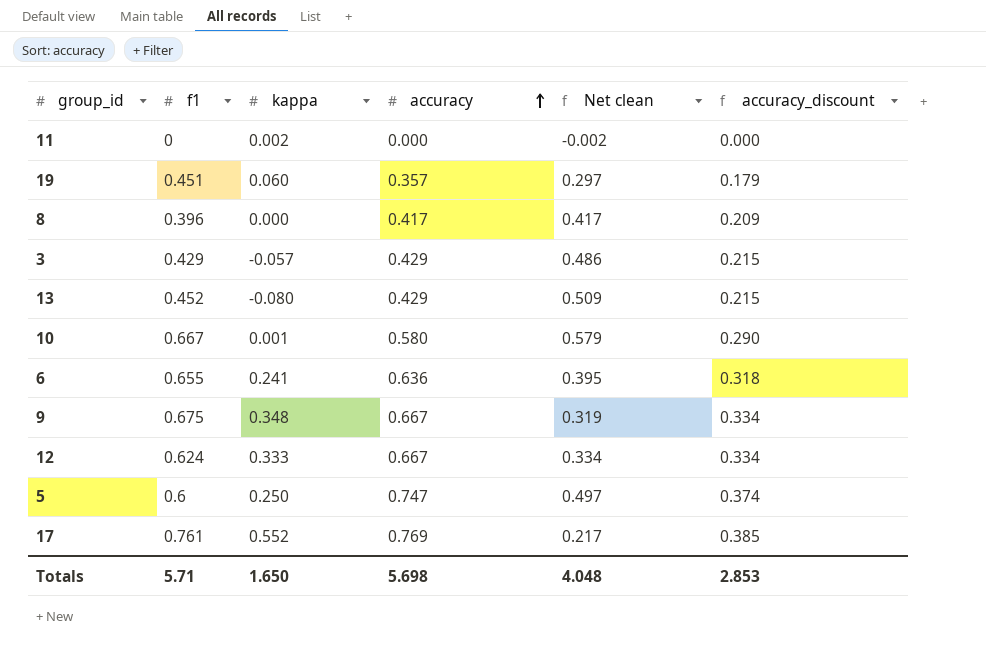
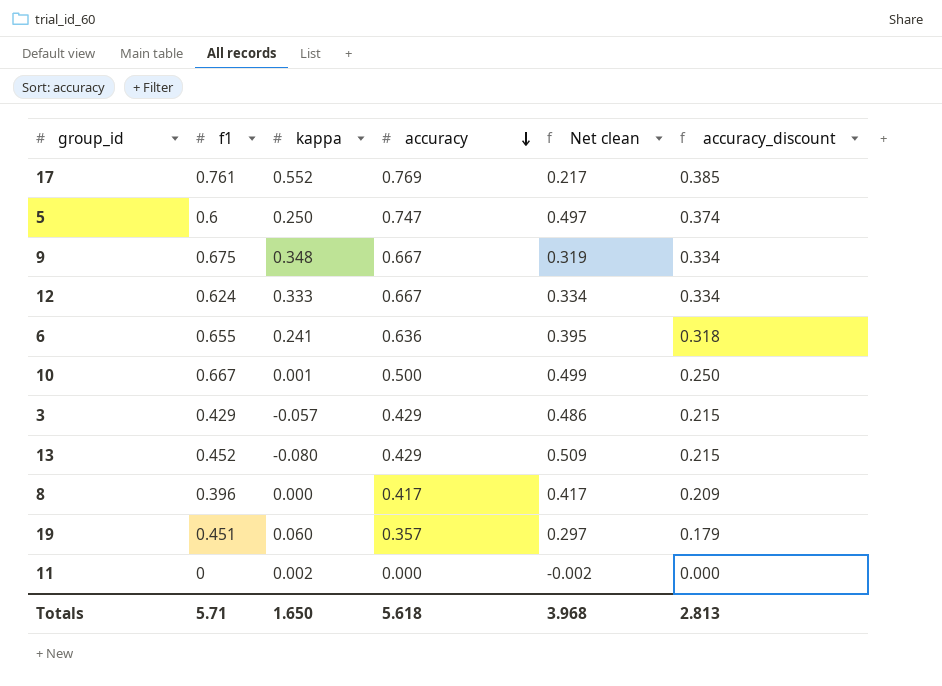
row order: accuracy ascending -> accuracy descending
10 | accuracy: 0.580 -> 0.500
10 | Net clean: 0.579 -> 0.499
10 | accuracy_discount: 0.290 -> 0.250
Totals | accuracy: 5.698 -> 5.618
Totals | Net clean: 4.048 -> 3.968
Totals | accuracy_discount: 2.853 -> 2.813

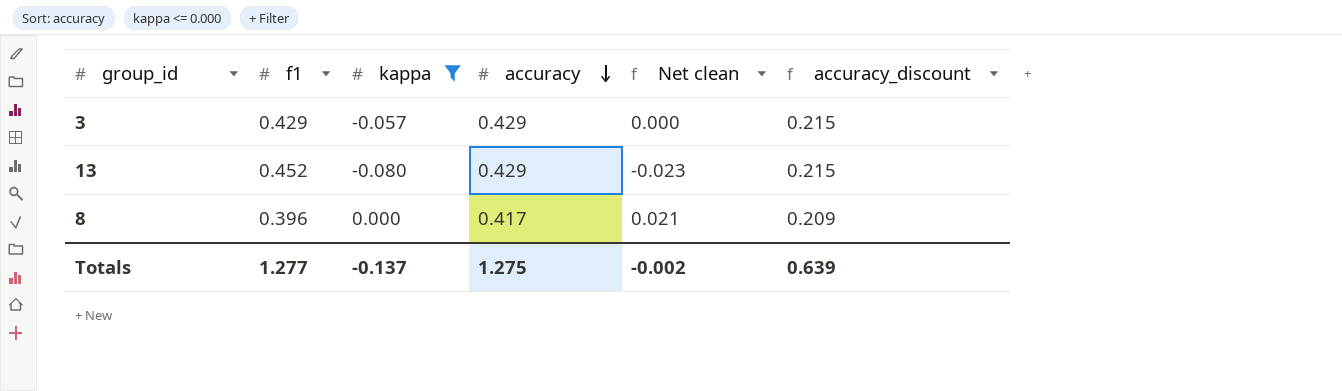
filter: none -> kappa <= 0.000
column Net clean | formula: [accuracy] - [kappa] -> [accuracy] - [f1]
Totals | f1: 5.71 -> 1.277
Totals | kappa: 1.650 -> -0.137
Totals | accuracy: 5.618 -> 1.275
Totals | Net clean: 3.968 -> -0.002
Totals | accuracy_discount: 2.813 -> 0.639

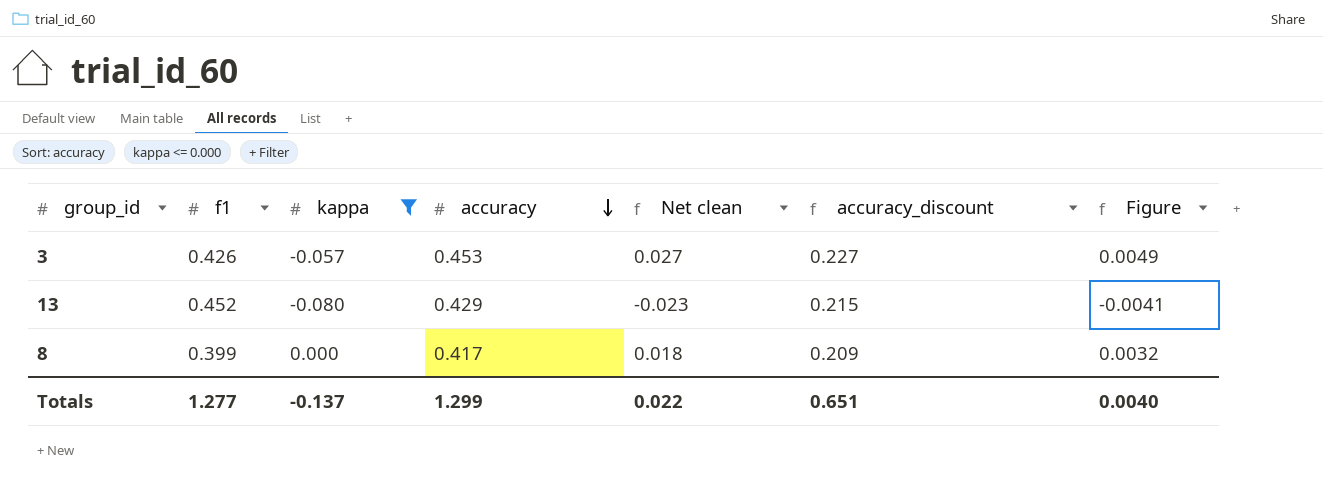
column Figure | formula: none -> [Net clean] * 0.18
3 | f1: 0.429 -> 0.426
3 | accuracy: 0.429 -> 0.453
3 | Net clean: 0.000 -> 0.027
3 | accuracy_discount: 0.215 -> 0.227
8 | f1: 0.396 -> 0.399
8 | Net clean: 0.021 -> 0.018
Totals | accuracy: 1.275 -> 1.299
Totals | Net clean: -0.002 -> 0.022
Totals | accuracy_discount: 0.639 -> 0.651

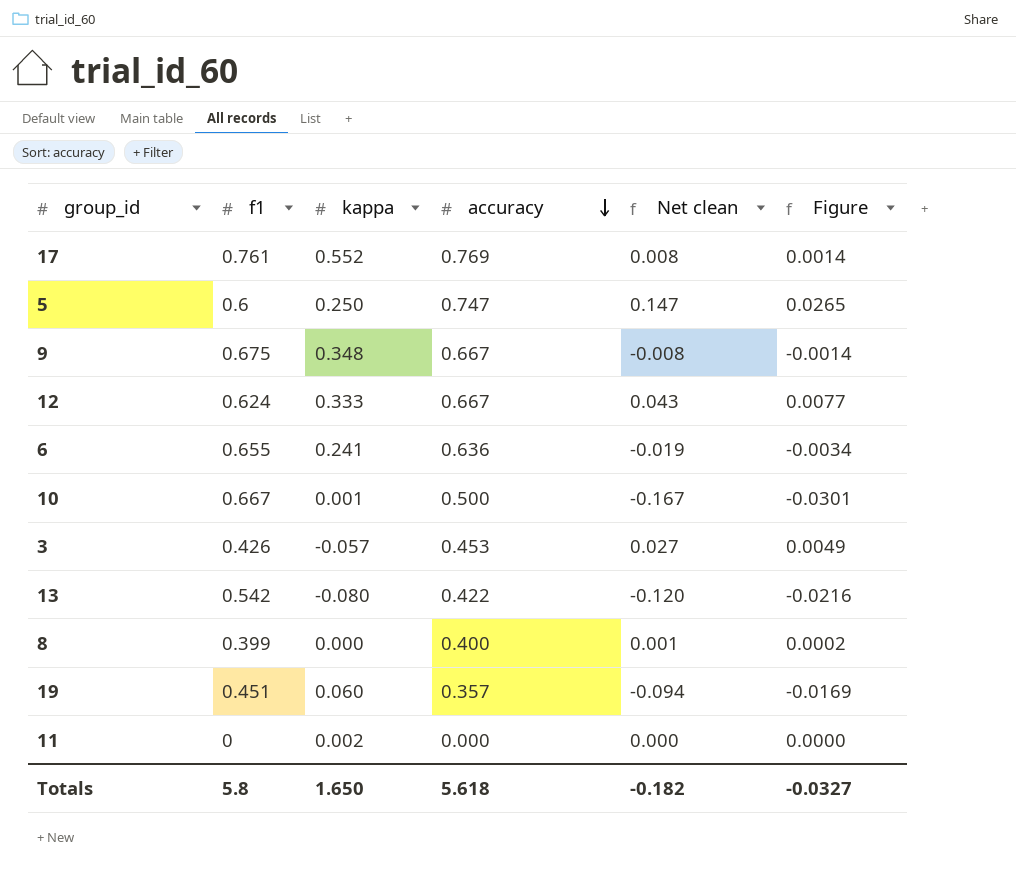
filter: kappa <= 0.000 -> none
column accuracy_discount | formula: [accuracy] * 0.5 -> none
13 | f1: 0.452 -> 0.542
13 | accuracy: 0.429 -> 0.422
13 | Net clean: -0.023 -> -0.120
13 | Figure: -0.0041 -> -0.0216
8 | accuracy: 0.417 -> 0.400
8 | Net clean: 0.018 -> 0.001
8 | Figure: 0.0032 -> 0.0002
Totals | f1: 1.277 -> 5.8
Totals | kappa: -0.137 -> 1.650
Totals | accuracy: 1.299 -> 5.618
Totals | Net clean: 0.022 -> -0.182
Totals | Figure: 0.0040 -> -0.0327

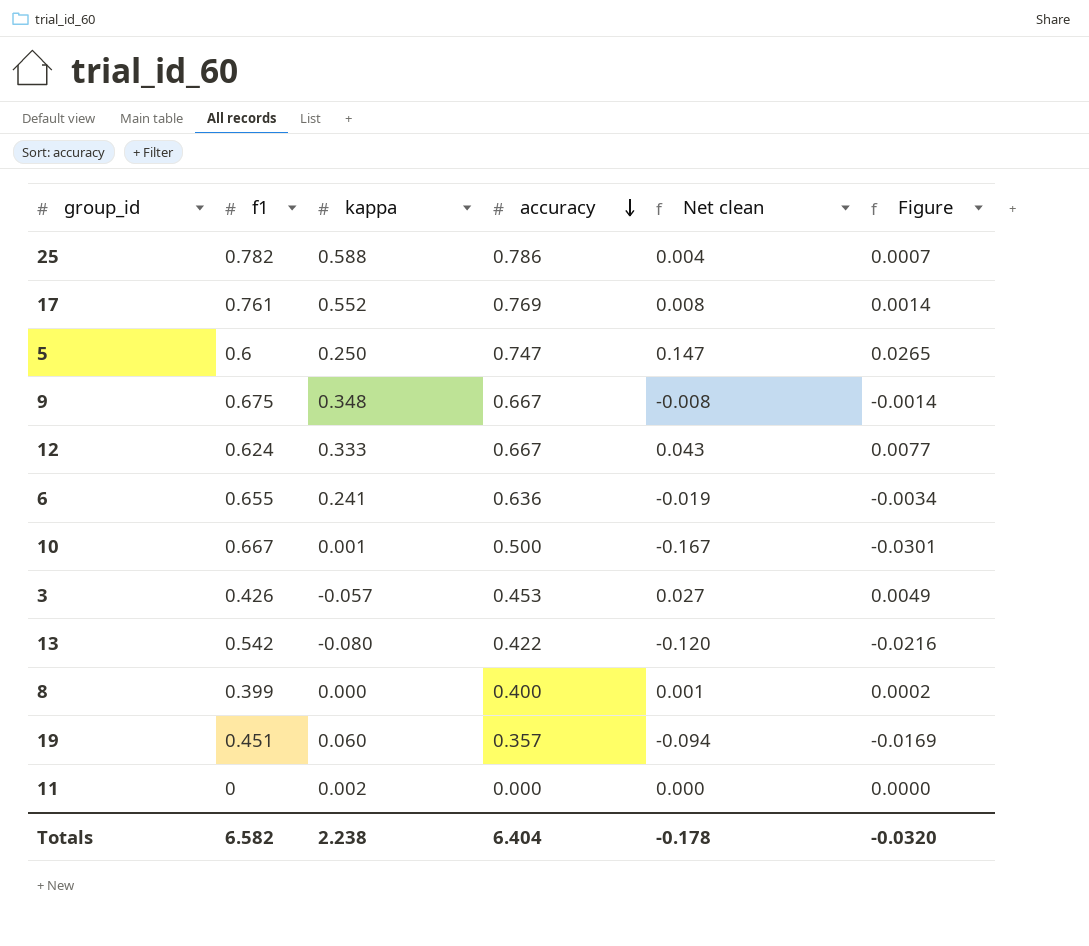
row 25: none -> 0.782 | 0.588 | 0.786 | 0.004 | 0.0007
Totals | f1: 5.8 -> 6.582
Totals | kappa: 1.650 -> 2.238
Totals | accuracy: 5.618 -> 6.404
Totals | Net clean: -0.182 -> -0.178
Totals | Figure: -0.0327 -> -0.0320

